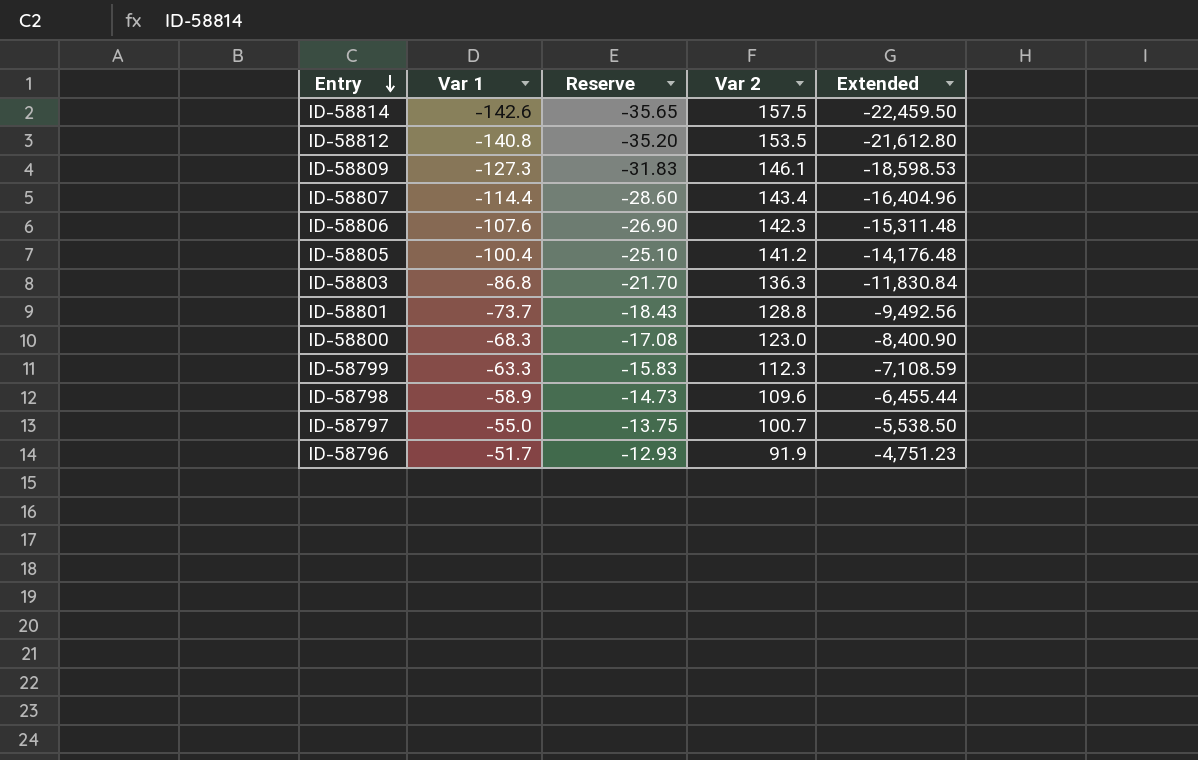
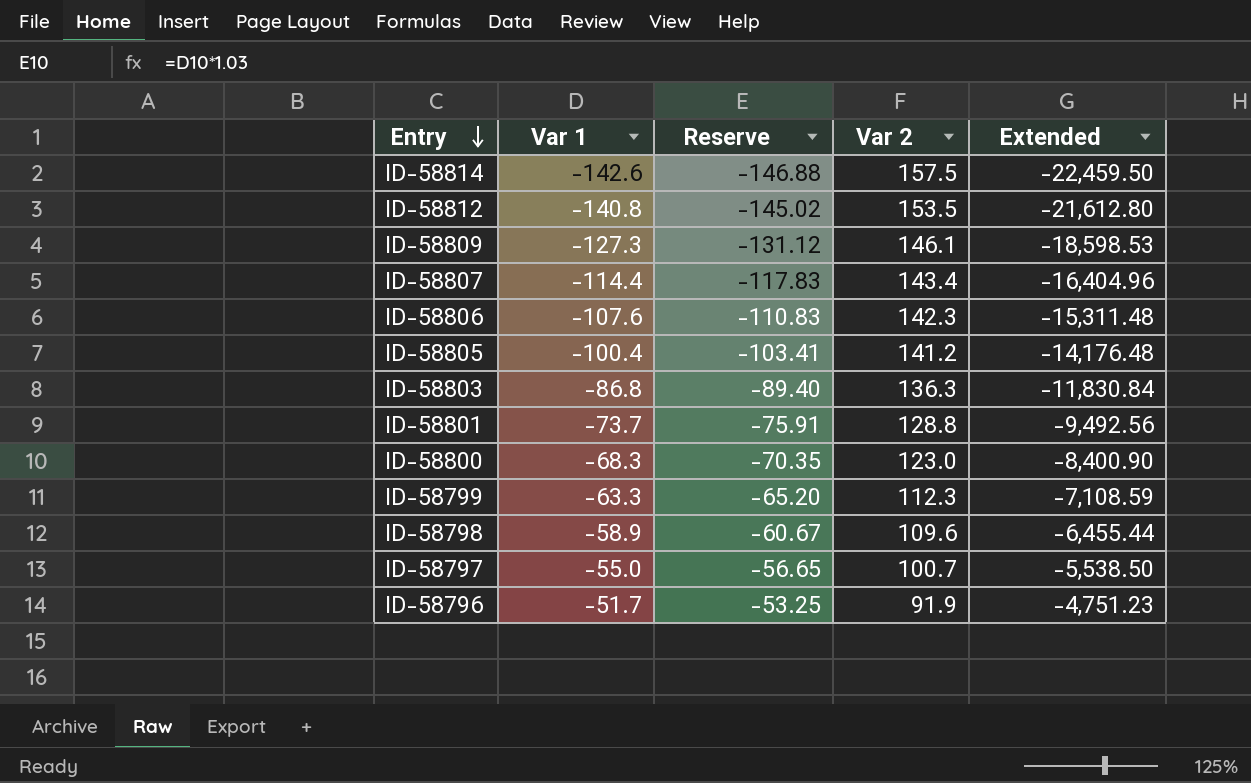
column Reserve | formula: [Var 1] * 0.25 -> [Var 1] * 1.03

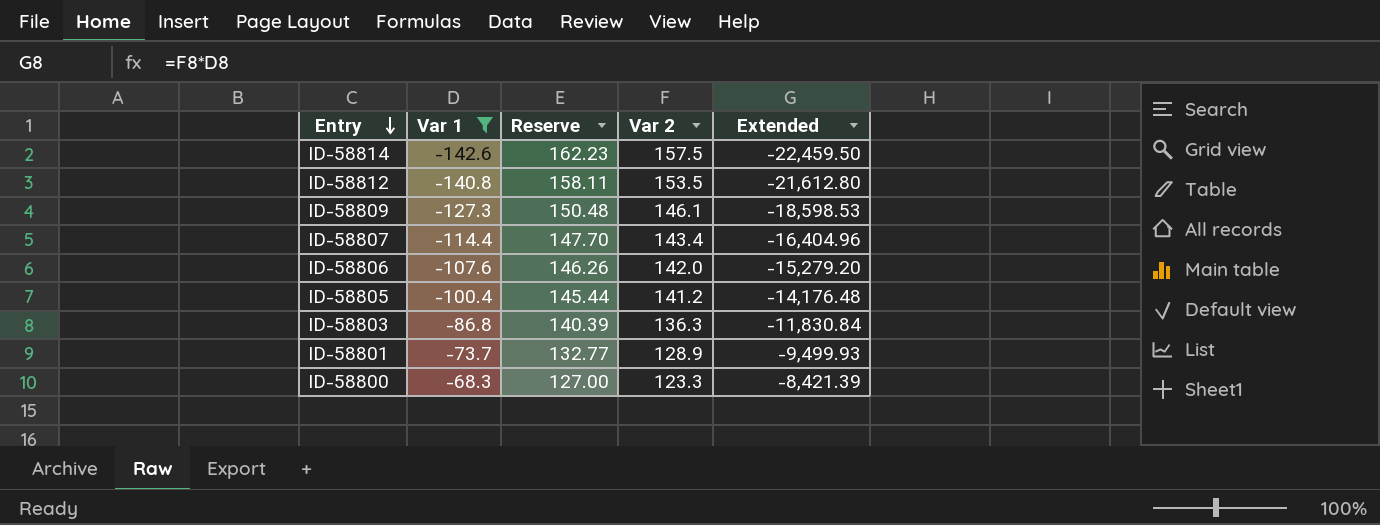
filter: none -> Var 1 <= -68.3
column Reserve | formula: [Var 1] * 1.03 -> [Var 2] * 1.03
ID-58806 | Var 2: 142.3 -> 142.0
ID-58806 | Extended: -15,311.48 -> -15,279.20
ID-58801 | Var 2: 128.8 -> 128.9
ID-58801 | Extended: -9,492.56 -> -9,499.93
ID-58800 | Var 2: 123.0 -> 123.3
ID-58800 | Extended: -8,400.90 -> -8,421.39

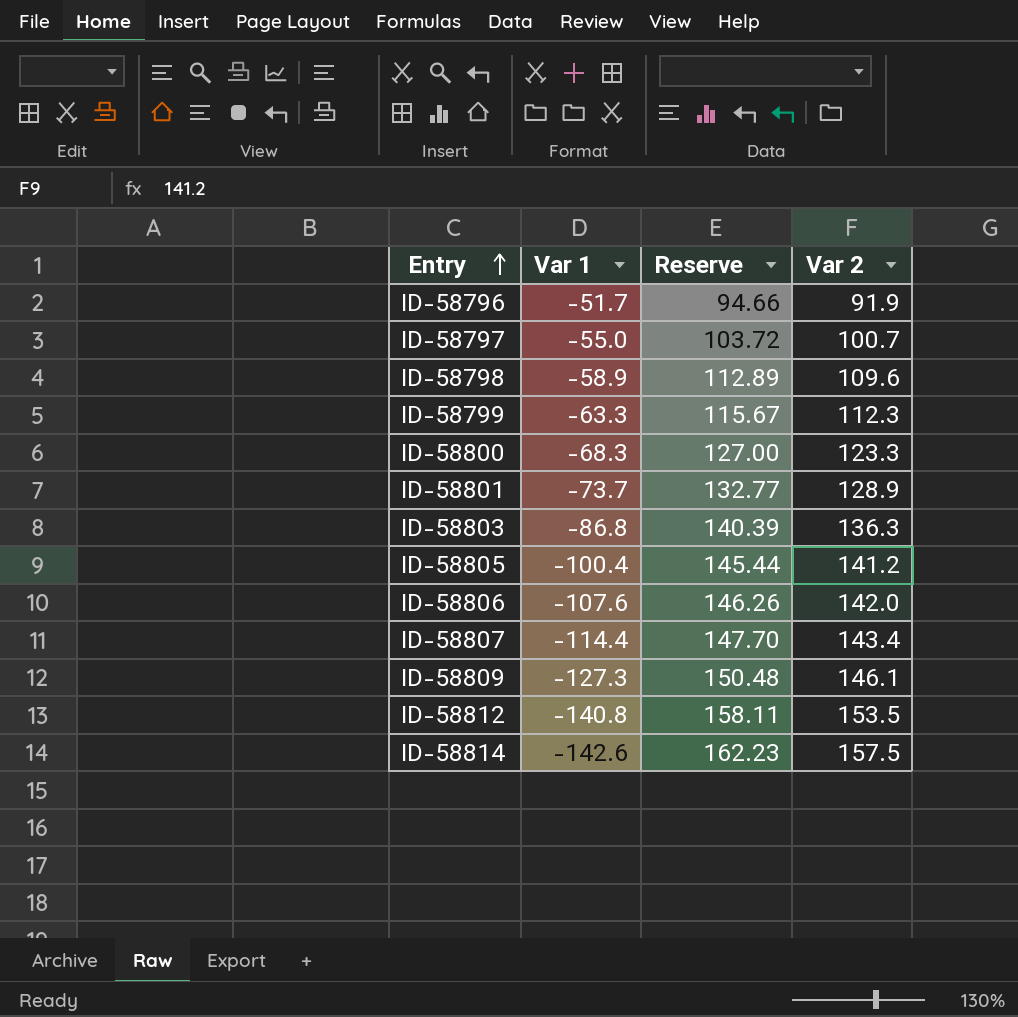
filter: Var 1 <= -68.3 -> none
row order: Entry descending -> Entry ascending
column Extended | formula: [Var 1] * [Var 2] -> none

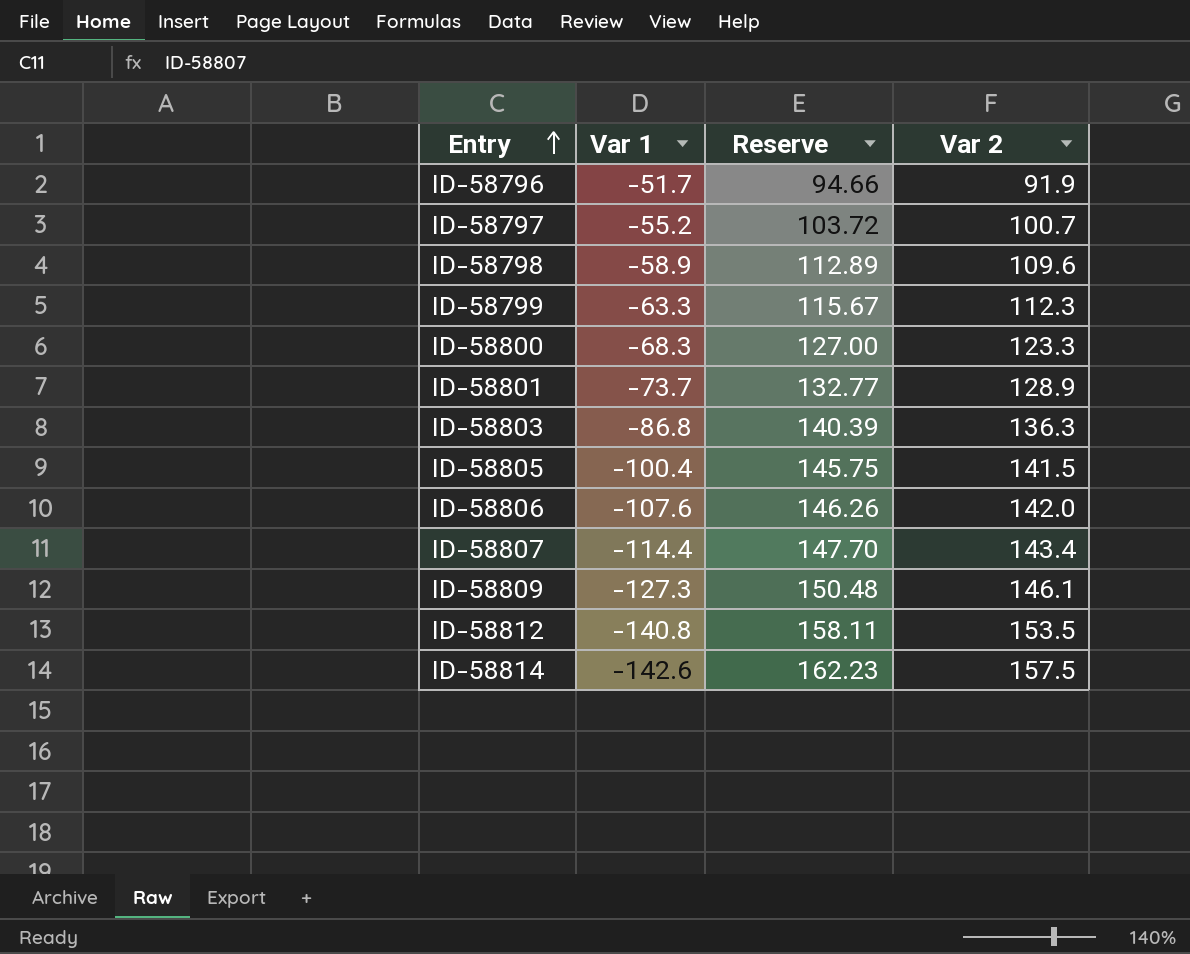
ID-58797 | Var 1: -55.0 -> -55.2
ID-58805 | Reserve: 145.44 -> 145.75
ID-58805 | Var 2: 141.2 -> 141.5

